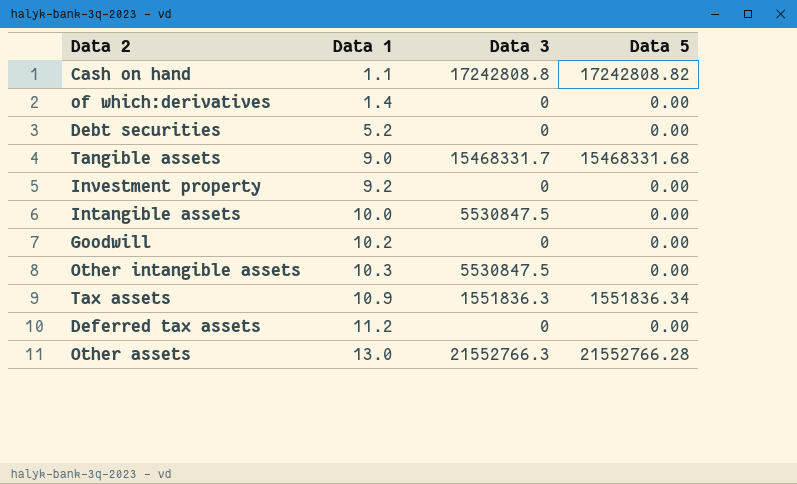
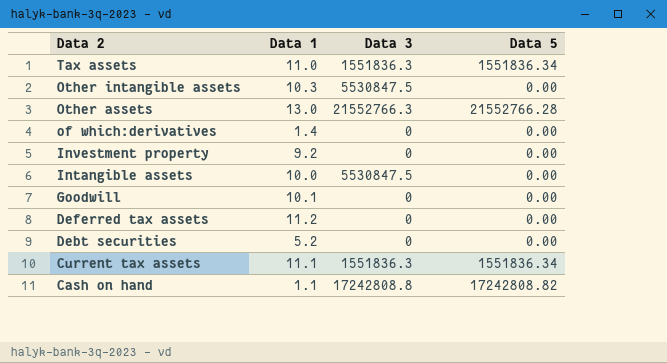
row order: Data 1 ascending -> Data 2 descending
row Tangible assets: 9.0 | 15468331.7 | 15468331.68 -> none
Tax assets | Data 1: 10.9 -> 11.0
Goodwill | Data 1: 10.2 -> 10.1
row Current tax assets: none -> 11.1 | 1551836.3 | 1551836.34

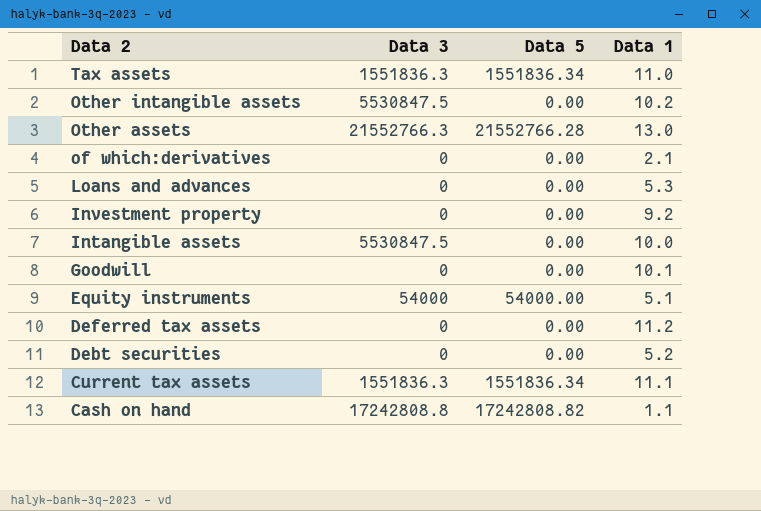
column Data 1 | position: 2 -> 4
Other intangible assets | Data 1: 10.3 -> 10.2
of which:derivatives | Data 1: 1.4 -> 2.1
row Loans and advances: none -> 0 | 0.00 | 5.3
row Equity instruments: none -> 54000 | 54000.00 | 5.1

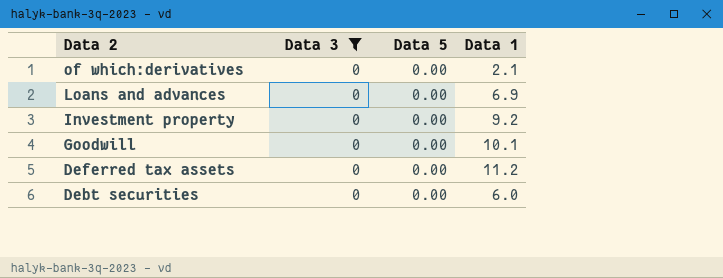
filter: none -> Data 3 = 0
Loans and advances | Data 1: 5.3 -> 6.9
Debt securities | Data 1: 5.2 -> 6.0

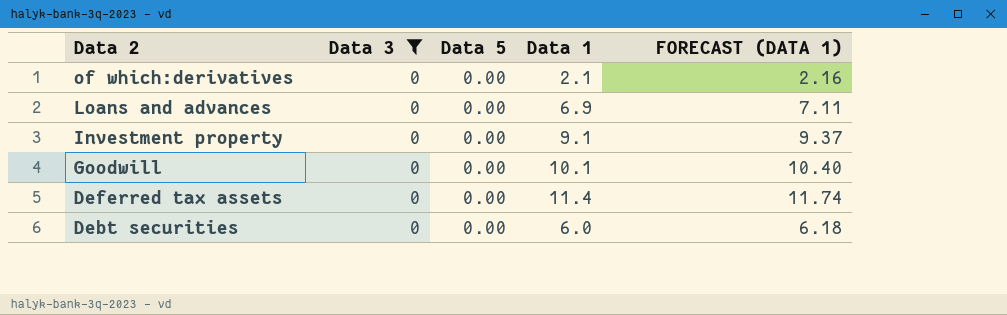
column FORECAST (DATA 1) | formula: none -> [Data 1] * 1.03
Investment property | Data 1: 9.2 -> 9.1
Deferred tax assets | Data 1: 11.2 -> 11.4

